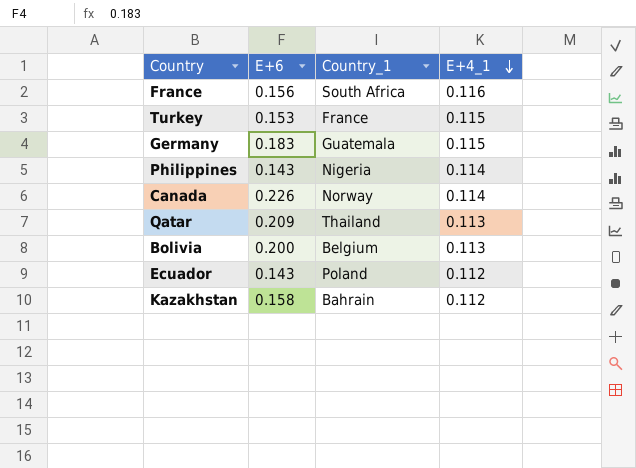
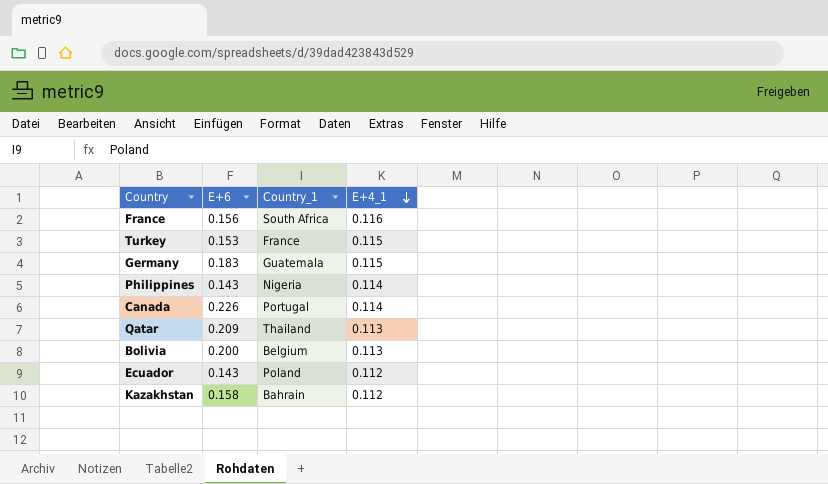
Canada | Country_1: Norway -> Portugal

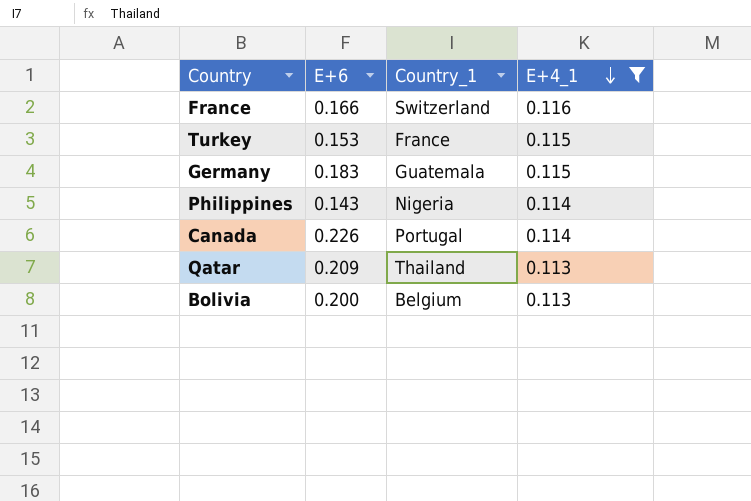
filter: none -> E+4_1 != 0.112
France | E+6: 0.156 -> 0.166
France | Country_1: South Africa -> Switzerland

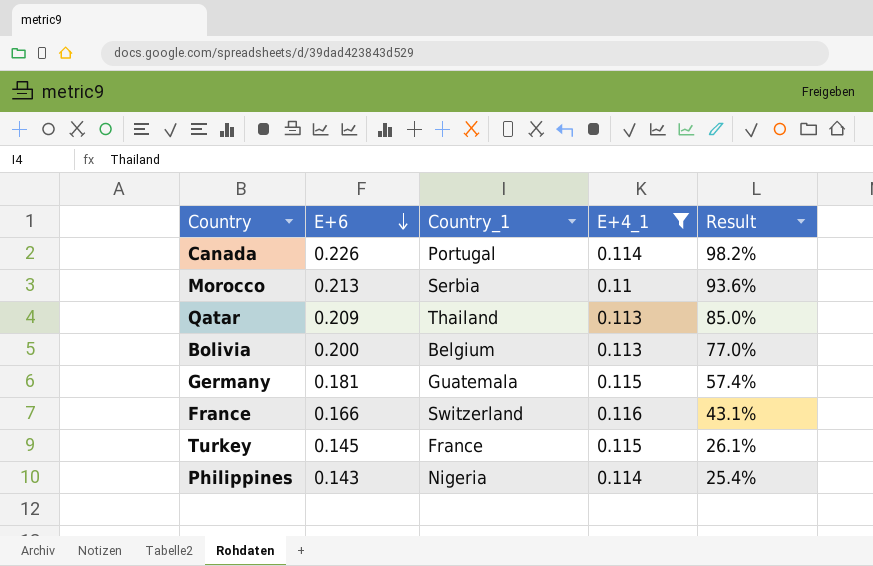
row order: E+4_1 descending -> E+6 descending
column Result | formula: none -> ([E+6] - [E+4_1]) / [E+4_1]
row Morocco: none -> 0.213 | Serbia | 0.11 | 93.6%
Germany | E+6: 0.183 -> 0.181
Turkey | E+6: 0.153 -> 0.145

